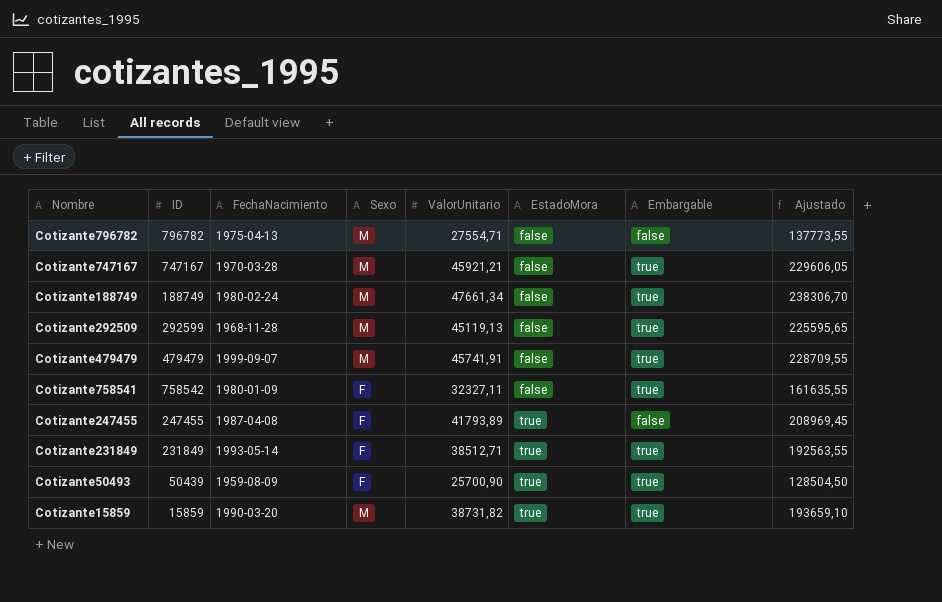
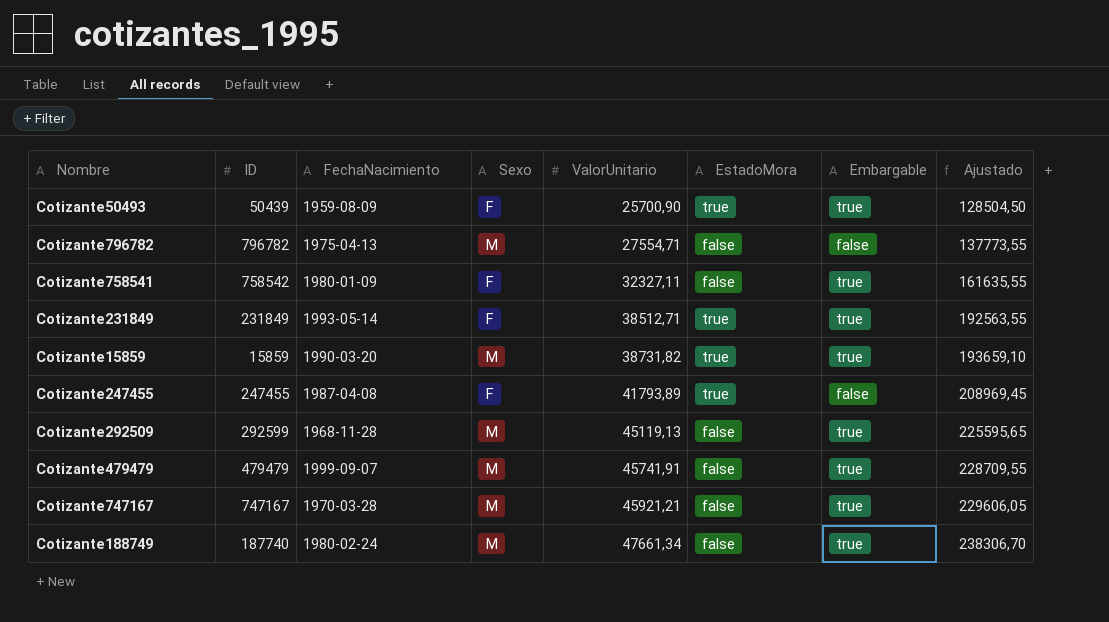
row order: EstadoMora ascending -> ValorUnitario ascending
Cotizante188749 | ID: 188749 -> 187740

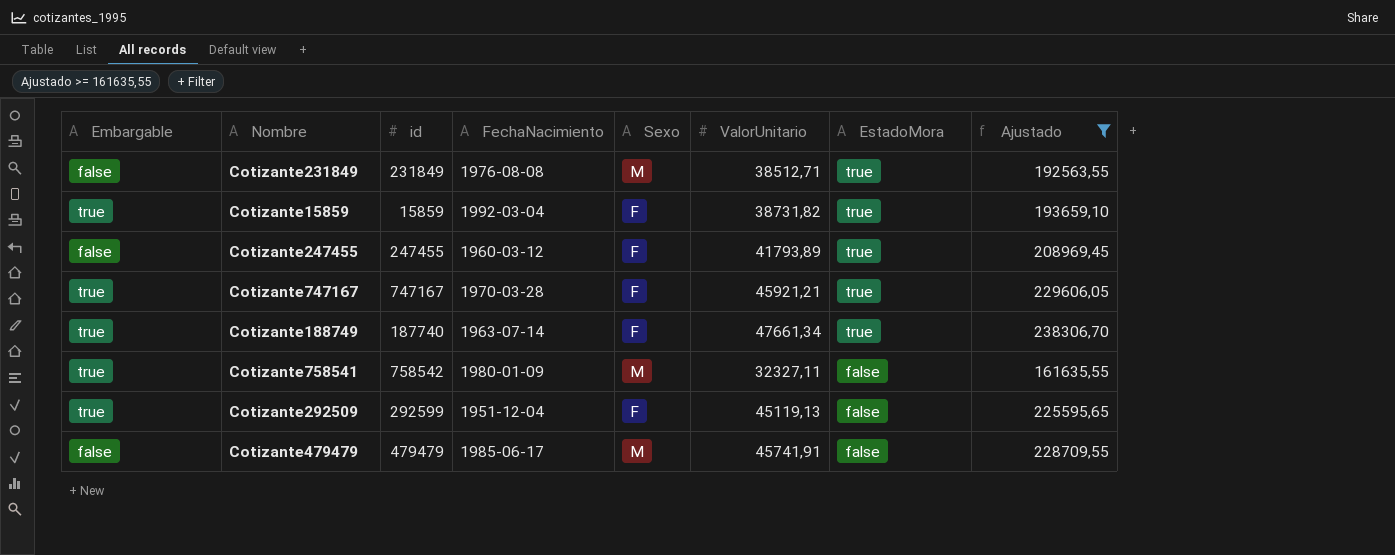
filter: none -> Ajustado >= 161635,55
row order: ValorUnitario ascending -> EstadoMora descending
column Embargable | position: 7 -> 1
column name: ID -> id
Cotizante231849 | Embargable: true -> false
Cotizante231849 | FechaNacimiento: 1993-05-14 -> 1976-08-08
Cotizante231849 | Sexo: F -> M
Cotizante15859 | FechaNacimiento: 1990-03-20 -> 1992-03-04
Cotizante15859 | Sexo: M -> F
Cotizante247455 | FechaNacimiento: 1987-04-08 -> 1960-03-12
Cotizante747167 | Sexo: M -> F
Cotizante747167 | EstadoMora: false -> true
Cotizante188749 | FechaNacimiento: 1980-02-24 -> 1963-07-14
Cotizante188749 | Sexo: M -> F
Cotizante188749 | EstadoMora: false -> true
Cotizante758541 | Sexo: F -> M
Cotizante292509 | FechaNacimiento: 1968-11-28 -> 1951-12-04
Cotizante292509 | Sexo: M -> F
Cotizante479479 | Embargable: true -> false
Cotizante479479 | FechaNacimiento: 1999-09-07 -> 1985-06-17

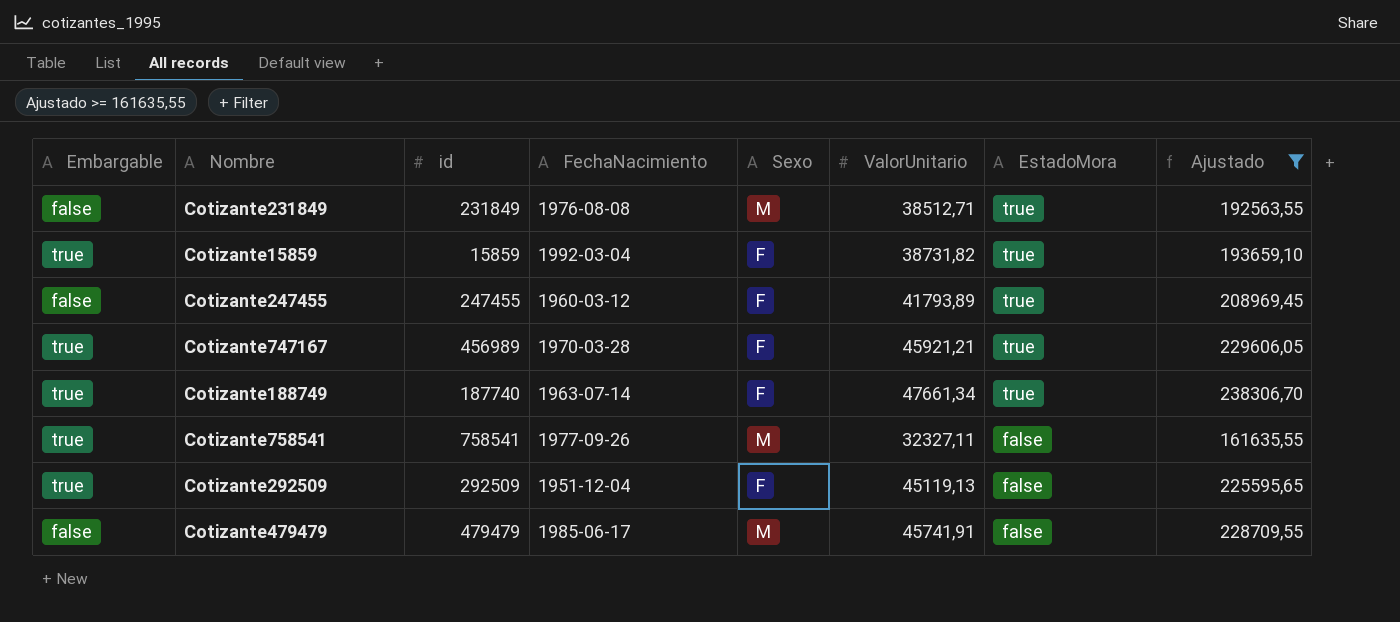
Cotizante747167 | id: 747167 -> 456989
Cotizante758541 | id: 758542 -> 758541
Cotizante758541 | FechaNacimiento: 1980-01-09 -> 1977-09-26
Cotizante292509 | id: 292599 -> 292509

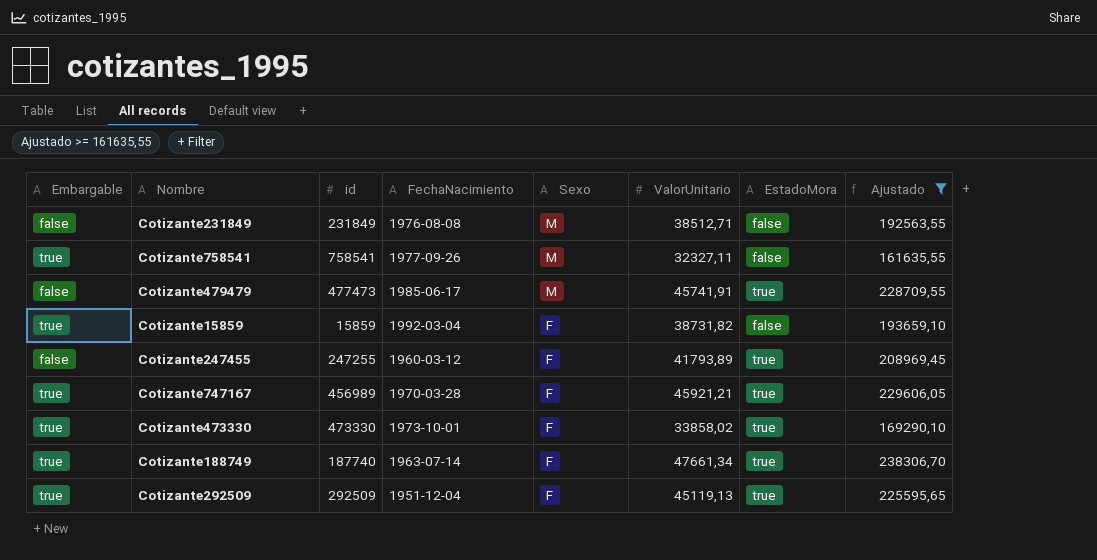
row order: EstadoMora descending -> Sexo descending
Cotizante231849 | EstadoMora: true -> false
Cotizante479479 | id: 479479 -> 477473
Cotizante479479 | EstadoMora: false -> true
Cotizante15859 | EstadoMora: true -> false
Cotizante247455 | id: 247455 -> 247255
row Cotizante473330: none -> true | 473330 | 1973-10-01 | F | 33858,02 | true | 169290,10
Cotizante292509 | EstadoMora: false -> true

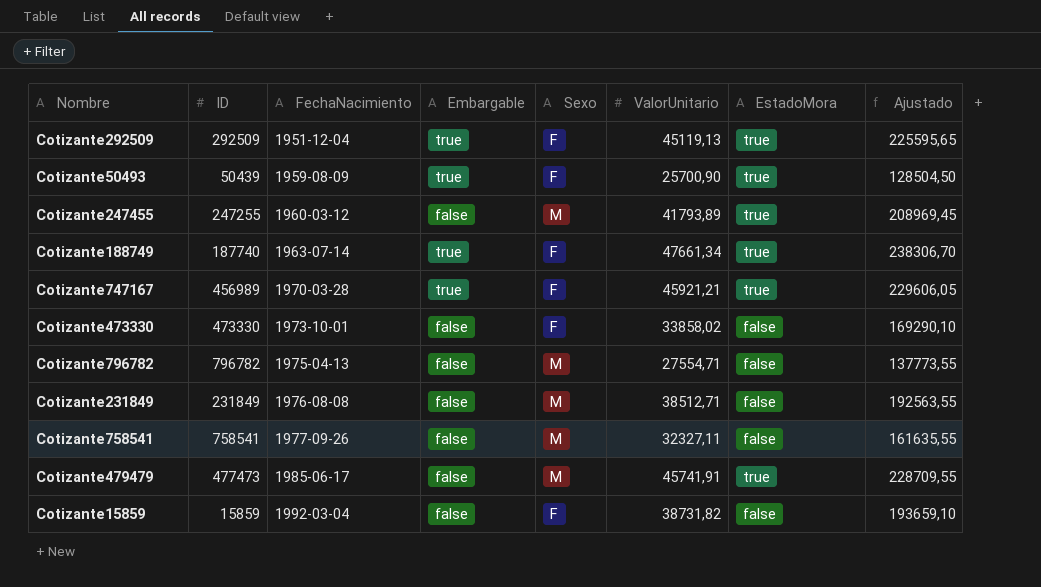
filter: Ajustado >= 161635,55 -> none
row order: Sexo descending -> FechaNacimiento ascending
column name: id -> ID
column Embargable | position: 1 -> 4
Cotizante247455 | Sexo: F -> M
Cotizante473330 | Embargable: true -> false
Cotizante473330 | EstadoMora: true -> false
Cotizante758541 | Embargable: true -> false
Cotizante15859 | Embargable: true -> false

